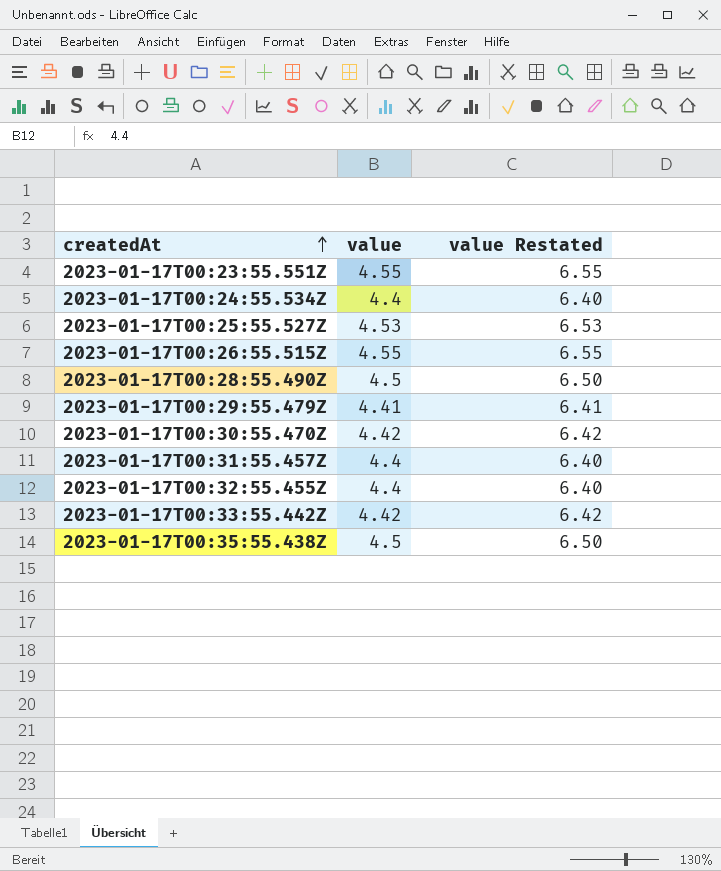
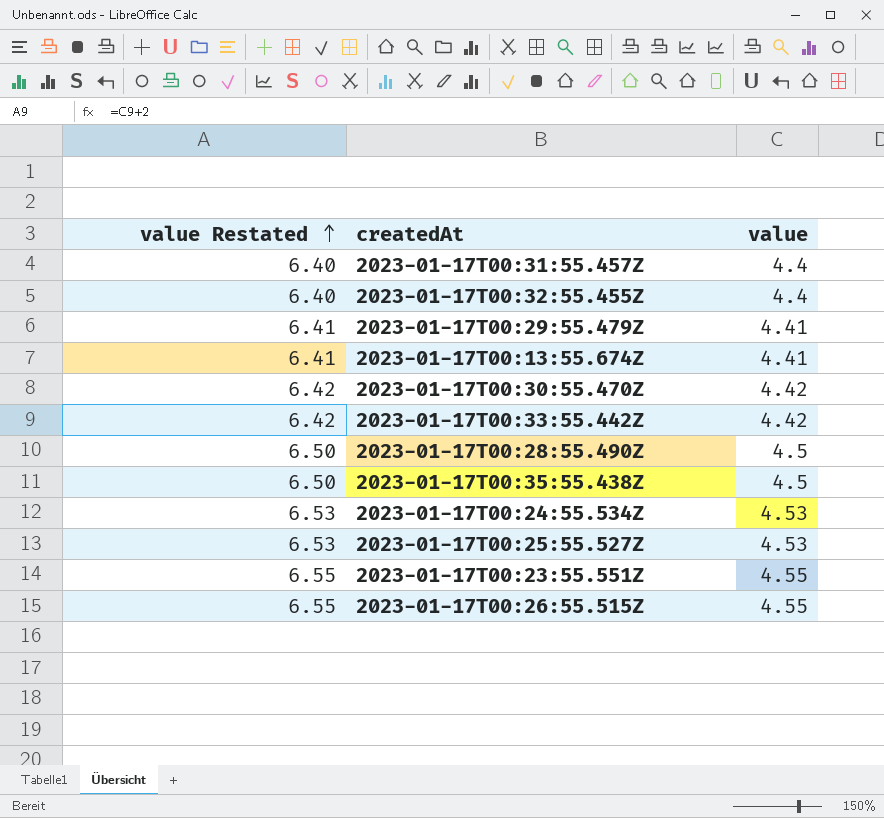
row order: createdAt ascending -> value Restated ascending
column value Restated | position: 3 -> 1
row 2023-01-17T00:13:55.674Z: none -> 6.41 | 4.41
2023-01-17T00:24:55.534Z | value Restated: 6.40 -> 6.53
2023-01-17T00:24:55.534Z | value: 4.4 -> 4.53

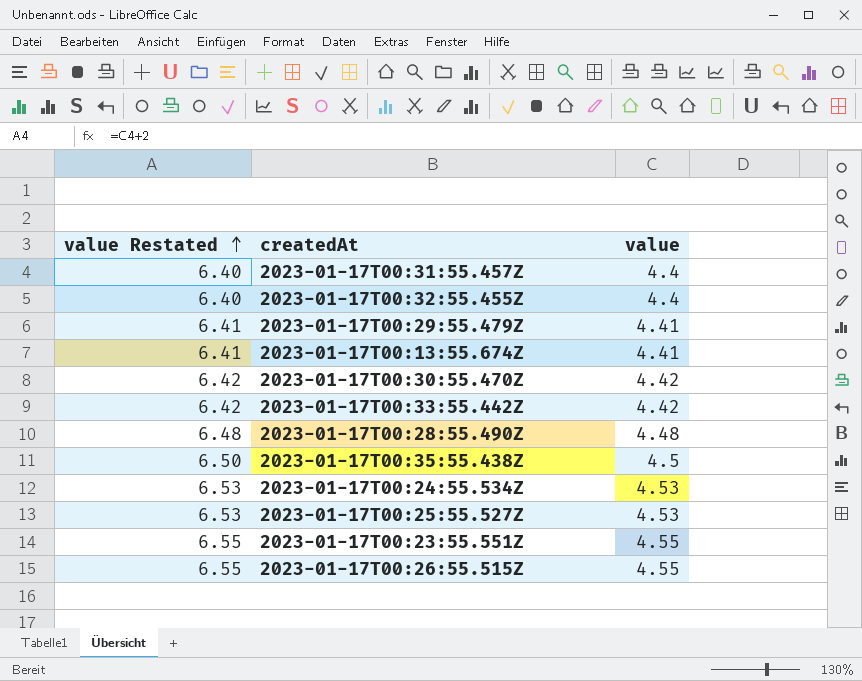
2023-01-17T00:28:55.490Z | value Restated: 6.50 -> 6.48
2023-01-17T00:28:55.490Z | value: 4.5 -> 4.48

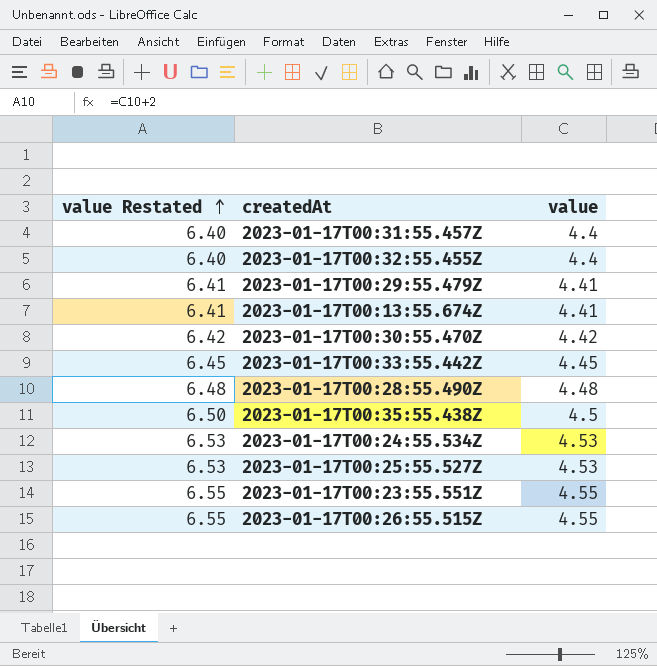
2023-01-17T00:33:55.442Z | value Restated: 6.42 -> 6.45
2023-01-17T00:33:55.442Z | value: 4.42 -> 4.45

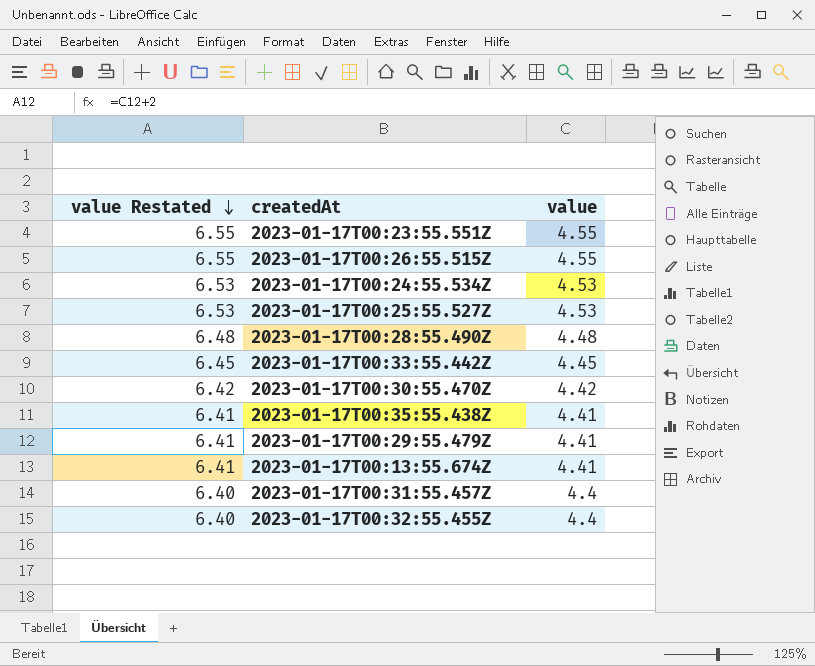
row order: value Restated ascending -> value Restated descending
2023-01-17T00:35:55.438Z | value Restated: 6.50 -> 6.41
2023-01-17T00:35:55.438Z | value: 4.5 -> 4.41

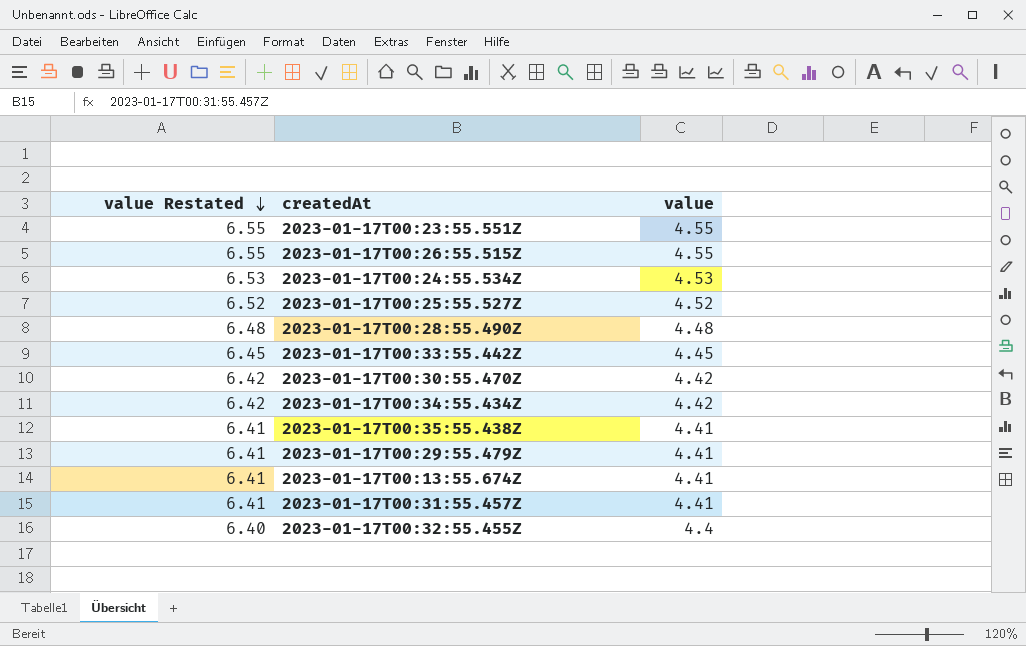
2023-01-17T00:25:55.527Z | value Restated: 6.53 -> 6.52
2023-01-17T00:25:55.527Z | value: 4.53 -> 4.52
row 2023-01-17T00:34:55.434Z: none -> 6.42 | 4.42
2023-01-17T00:31:55.457Z | value Restated: 6.40 -> 6.41
2023-01-17T00:31:55.457Z | value: 4.4 -> 4.41

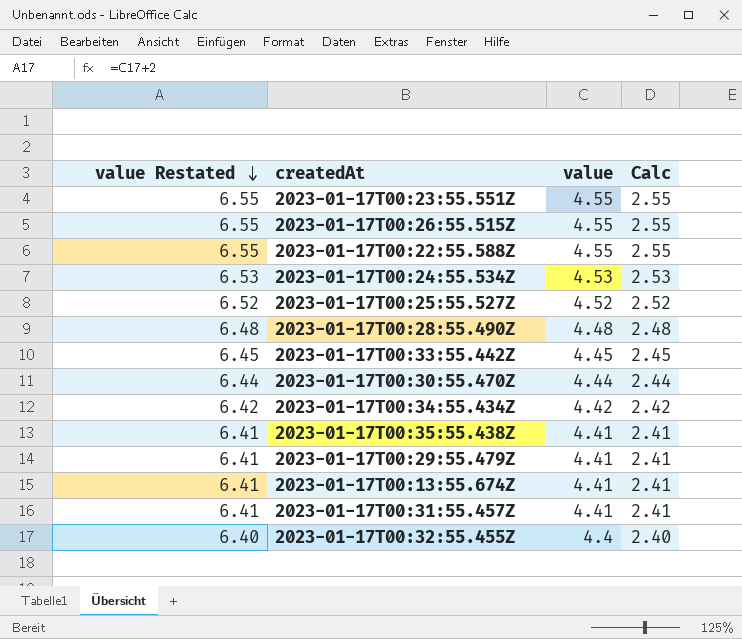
column Calc | formula: none -> [value] - 2
row 2023-01-17T00:22:55.588Z: none -> 6.55 | 4.55 | 2.55
2023-01-17T00:30:55.470Z | value Restated: 6.42 -> 6.44
2023-01-17T00:30:55.470Z | value: 4.42 -> 4.44

